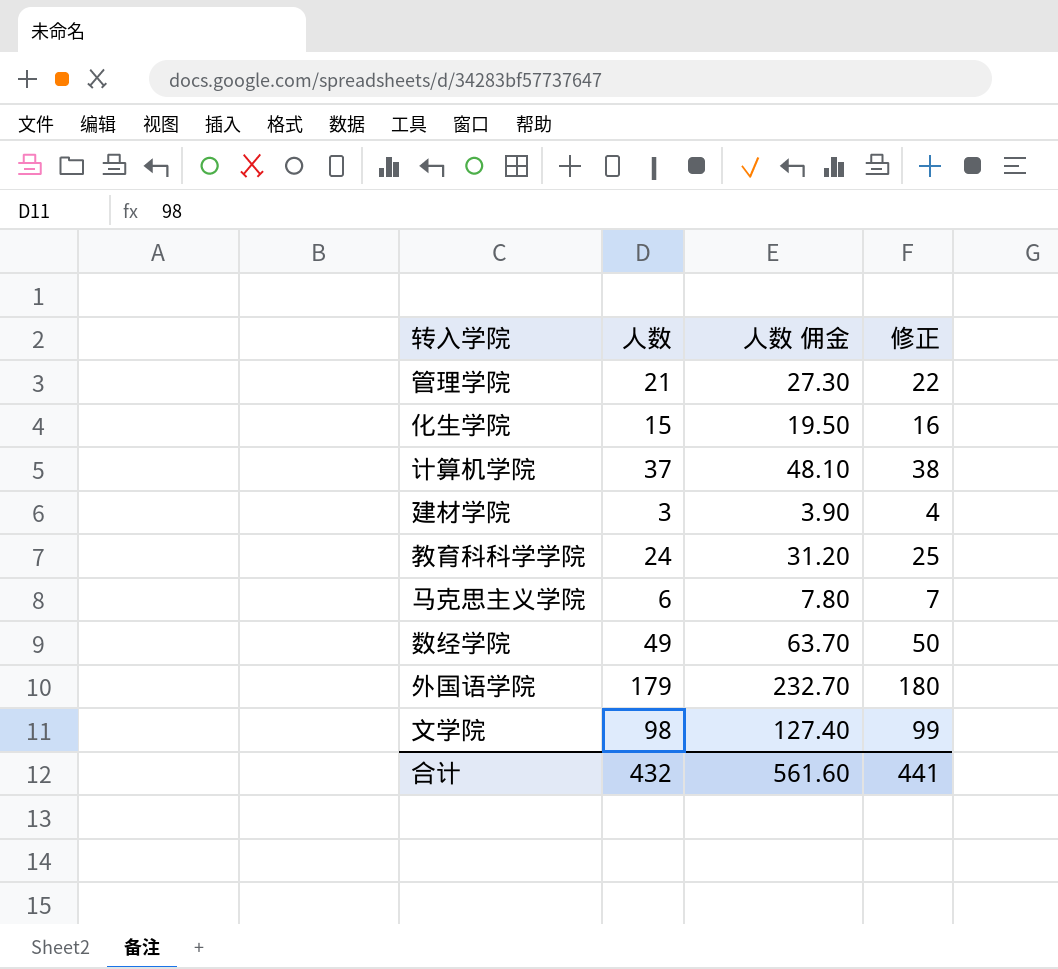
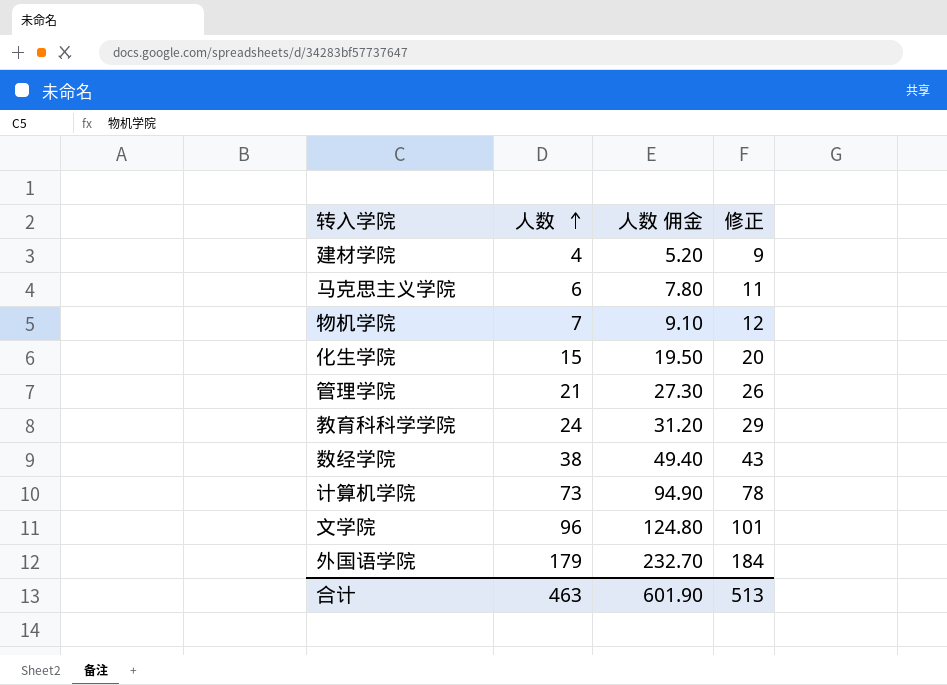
row order: none -> 人数 ascending
column 修正 | formula: [人数] + 1 -> [人数] + 5
建材学院 | 人数: 3 -> 4
建材学院 | 人数 佣金: 3.90 -> 5.20
row 物机学院: none -> 7 | 9.10 | 12
数经学院 | 人数: 49 -> 38
数经学院 | 人数 佣金: 63.70 -> 49.40
计算机学院 | 人数: 37 -> 73
计算机学院 | 人数 佣金: 48.10 -> 94.90
文学院 | 人数: 98 -> 96
文学院 | 人数 佣金: 127.40 -> 124.80
合计 | 人数: 432 -> 463
合计 | 人数 佣金: 561.60 -> 601.90
合计 | 修正: 441 -> 513

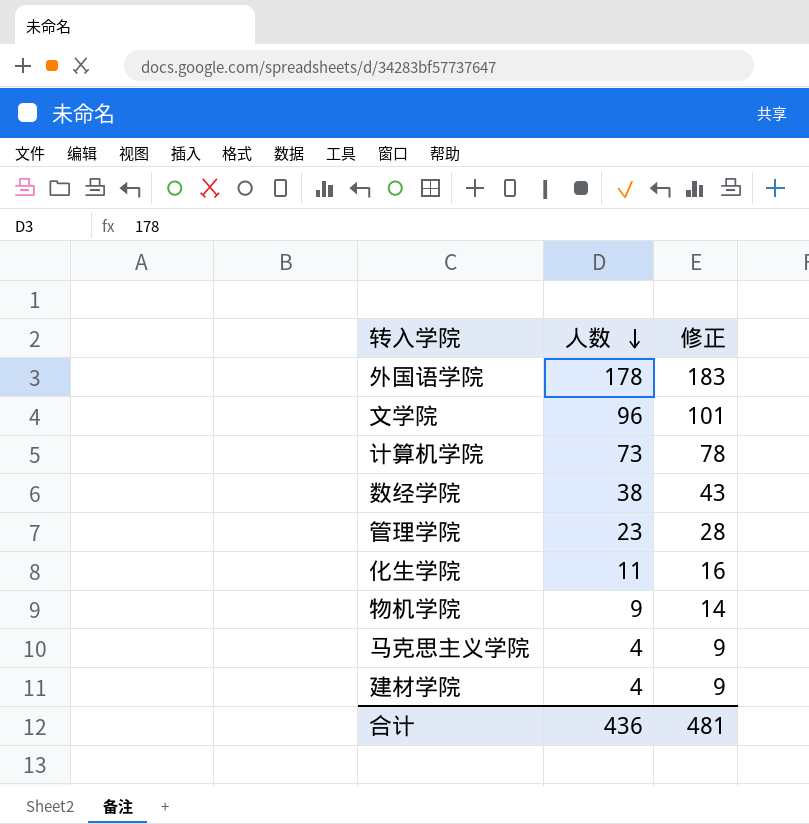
row order: 人数 ascending -> 人数 descending
column 人数 佣金 | formula: [人数] * 1.3 -> none
row 教育科科学学院: 24 | 31.20 | 29 -> none
外国语学院 | 人数: 179 -> 178
外国语学院 | 修正: 184 -> 183
管理学院 | 人数: 21 -> 23
管理学院 | 修正: 26 -> 28
化生学院 | 人数: 15 -> 11
化生学院 | 修正: 20 -> 16
物机学院 | 人数: 7 -> 9
物机学院 | 修正: 12 -> 14
马克思主义学院 | 人数: 6 -> 4
马克思主义学院 | 修正: 11 -> 9
合计 | 人数: 463 -> 436
合计 | 修正: 513 -> 481

